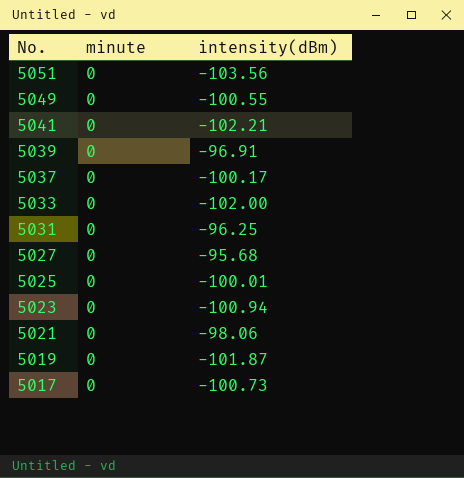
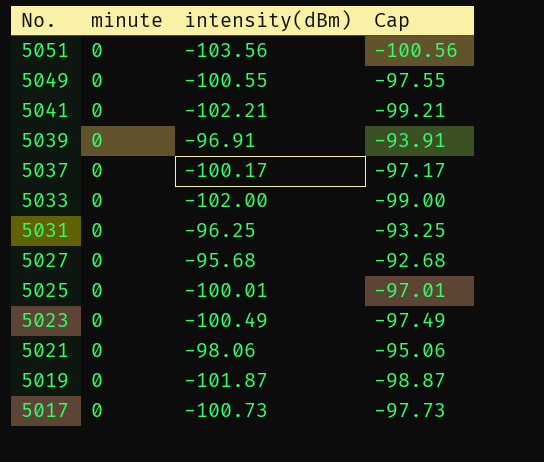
column Cap | formula: none -> [intensity(dBm)] + 3
5023 | intensity(dBm): -100.94 -> -100.49

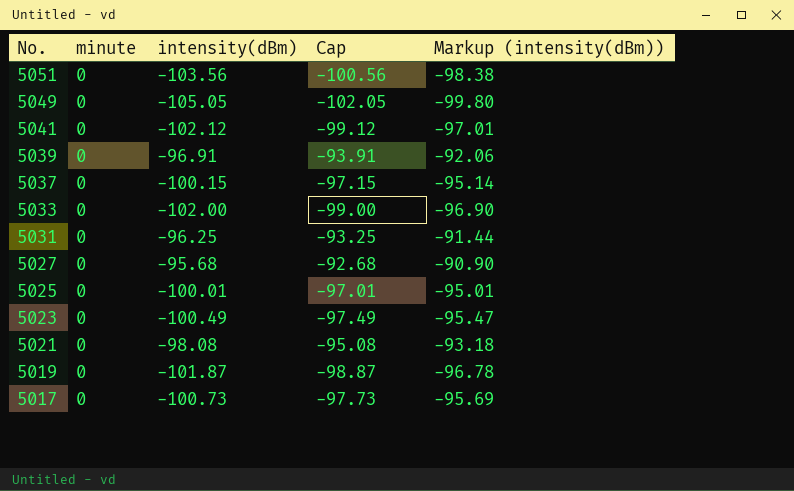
column Markup (intensity(dBm)) | formula: none -> [intensity(dBm)] * 0.95
5049 | intensity(dBm): -100.55 -> -105.05
5049 | Cap: -97.55 -> -102.05
5041 | intensity(dBm): -102.21 -> -102.12
5041 | Cap: -99.21 -> -99.12
5037 | intensity(dBm): -100.17 -> -100.15
5037 | Cap: -97.17 -> -97.15
5021 | intensity(dBm): -98.06 -> -98.08
5021 | Cap: -95.06 -> -95.08

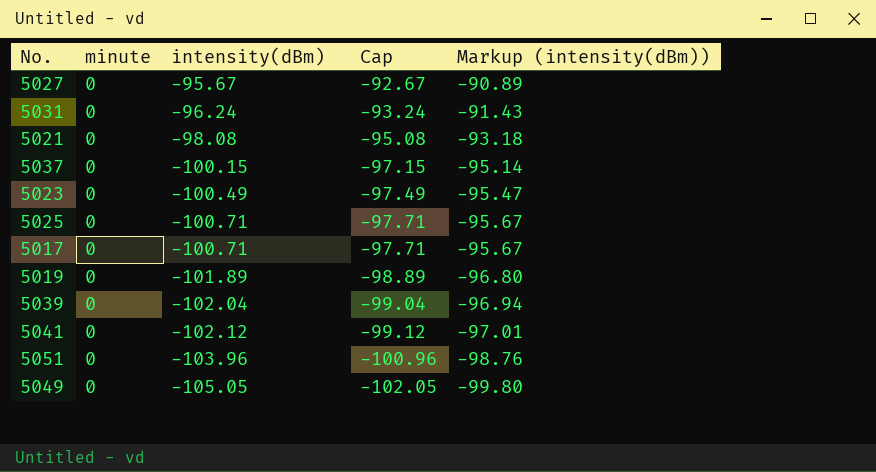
row order: No. descending -> intensity(dBm) descending
row 5033: 0 | -102.00 | -99.00 | -96.90 -> none
5027 | intensity(dBm): -95.68 -> -95.67
5027 | Cap: -92.68 -> -92.67
5027 | Markup (intensity(dBm)): -90.90 -> -90.89
5031 | intensity(dBm): -96.25 -> -96.24
5031 | Cap: -93.25 -> -93.24
5031 | Markup (intensity(dBm)): -91.44 -> -91.43
5025 | intensity(dBm): -100.01 -> -100.71
5025 | Cap: -97.01 -> -97.71
5025 | Markup (intensity(dBm)): -95.01 -> -95.67
5017 | intensity(dBm): -100.73 -> -100.71
5017 | Cap: -97.73 -> -97.71
5017 | Markup (intensity(dBm)): -95.69 -> -95.67
5019 | intensity(dBm): -101.87 -> -101.89
5019 | Cap: -98.87 -> -98.89
5019 | Markup (intensity(dBm)): -96.78 -> -96.80
5039 | intensity(dBm): -96.91 -> -102.04
5039 | Cap: -93.91 -> -99.04
5039 | Markup (intensity(dBm)): -92.06 -> -96.94
5051 | intensity(dBm): -103.56 -> -103.96
5051 | Cap: -100.56 -> -100.96
5051 | Markup (intensity(dBm)): -98.38 -> -98.76

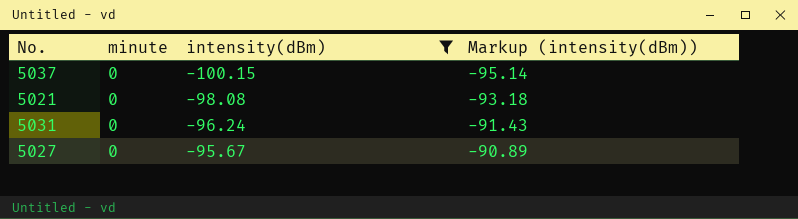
filter: none -> intensity(dBm) >= -100.15
row order: intensity(dBm) descending -> intensity(dBm) ascending
column Cap | formula: [intensity(dBm)] + 3 -> none

